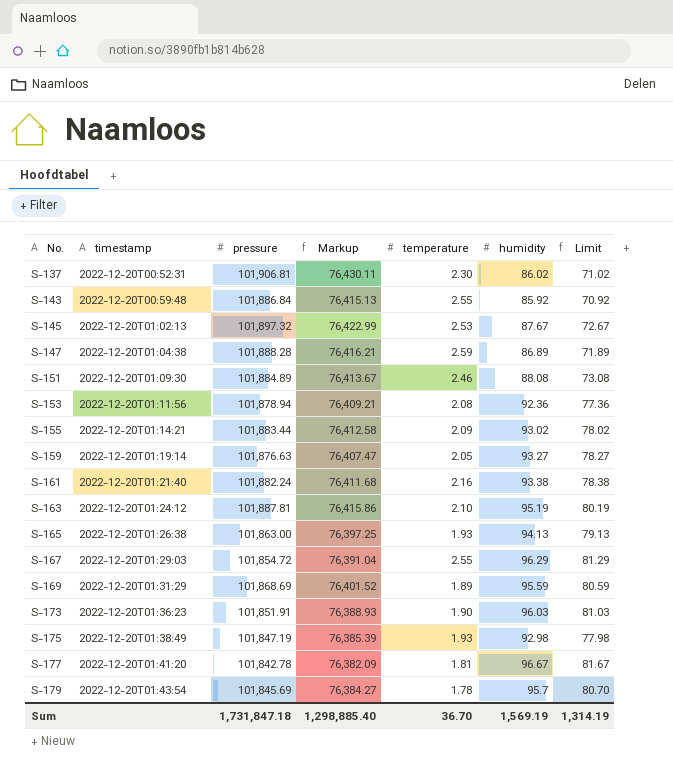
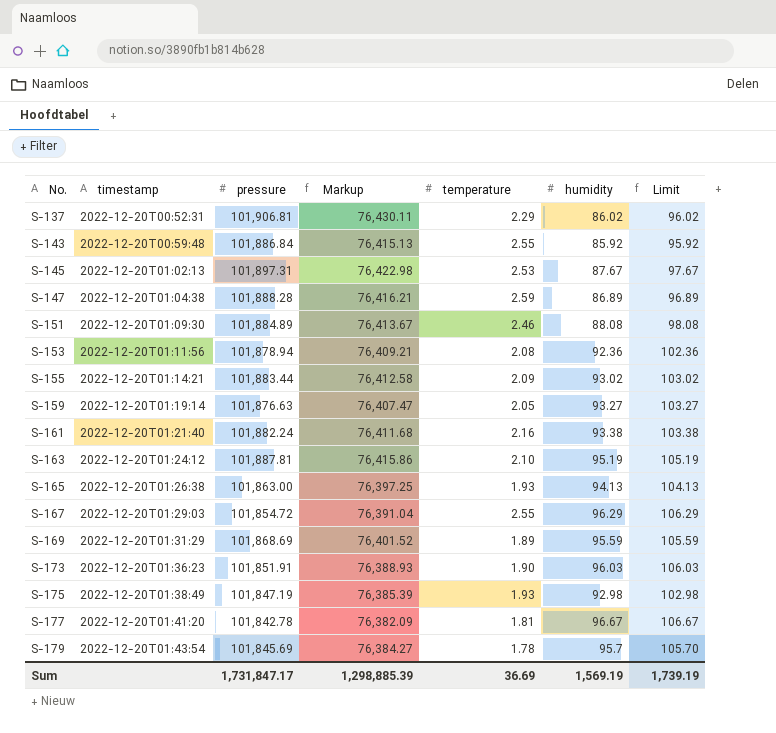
column Limit | formula: [humidity] - 15 -> [humidity] + 10
S-137 | temperature: 2.30 -> 2.29
S-145 | pressure: 101,897.32 -> 101,897.31
S-145 | Markup: 76,422.99 -> 76,422.98
Sum | pressure: 1,731,847.18 -> 1,731,847.17
Sum | Markup: 1,298,885.40 -> 1,298,885.39
Sum | temperature: 36.70 -> 36.69
Sum | Limit: 1,314.19 -> 1,739.19

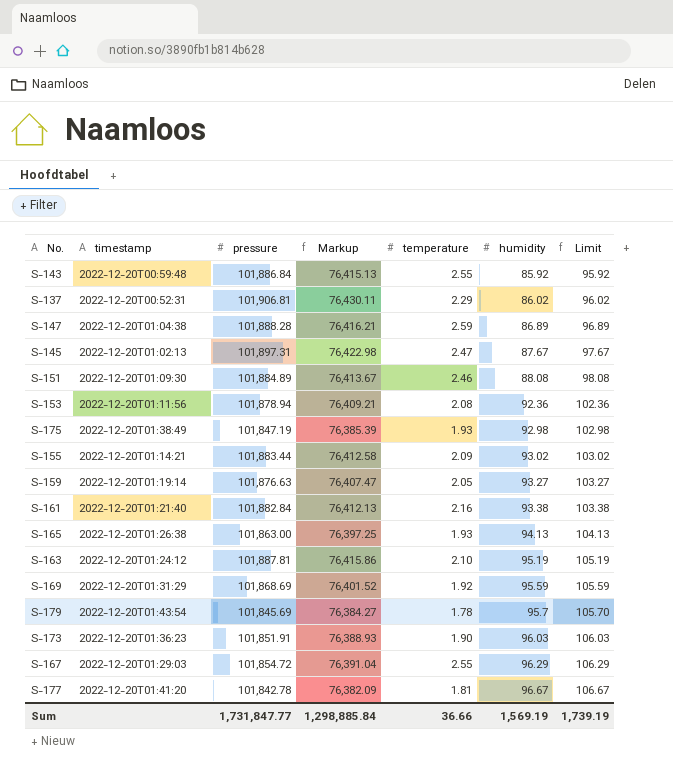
row order: No. ascending -> humidity ascending
S-145 | temperature: 2.53 -> 2.47
S-161 | pressure: 101,882.24 -> 101,882.84
S-161 | Markup: 76,411.68 -> 76,412.13
S-169 | temperature: 1.89 -> 1.92
Sum | pressure: 1,731,847.17 -> 1,731,847.77
Sum | Markup: 1,298,885.39 -> 1,298,885.84
Sum | temperature: 36.69 -> 36.66

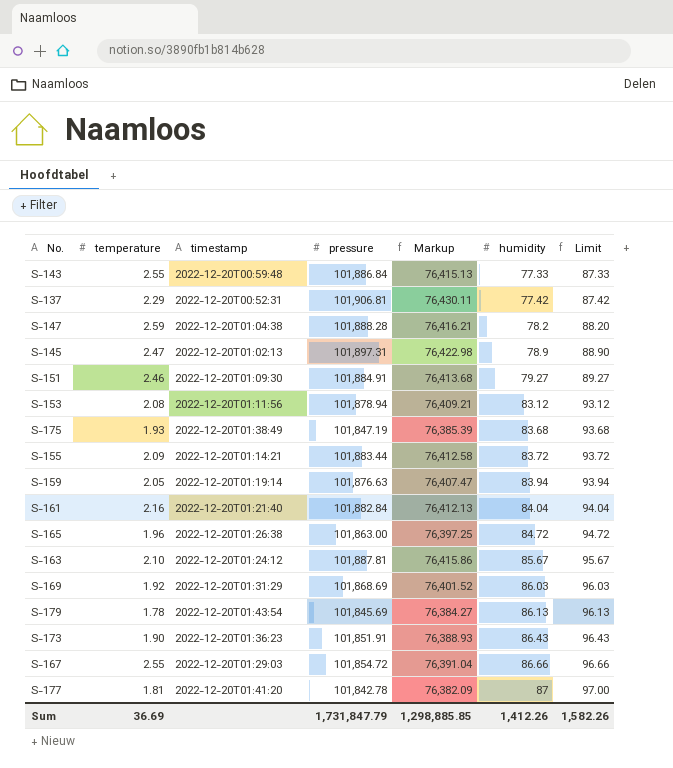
column temperature | position: 5 -> 2
S-143 | humidity: 85.92 -> 77.33
S-143 | Limit: 95.92 -> 87.33
S-137 | humidity: 86.02 -> 77.42
S-137 | Limit: 96.02 -> 87.42
S-147 | humidity: 86.89 -> 78.2
S-147 | Limit: 96.89 -> 88.20
S-145 | humidity: 87.67 -> 78.9
S-145 | Limit: 97.67 -> 88.90
S-151 | pressure: 101,884.89 -> 101,884.91
S-151 | Markup: 76,413.67 -> 76,413.68
S-151 | humidity: 88.08 -> 79.27
S-151 | Limit: 98.08 -> 89.27
S-153 | humidity: 92.36 -> 83.12
S-153 | Limit: 102.36 -> 93.12
S-175 | humidity: 92.98 -> 83.68
S-175 | Limit: 102.98 -> 93.68
S-155 | humidity: 93.02 -> 83.72
S-155 | Limit: 103.02 -> 93.72
S-159 | humidity: 93.27 -> 83.94
S-159 | Limit: 103.27 -> 93.94
S-161 | humidity: 93.38 -> 84.04
S-161 | Limit: 103.38 -> 94.04
S-165 | temperature: 1.93 -> 1.96
S-165 | humidity: 94.13 -> 84.72
S-165 | Limit: 104.13 -> 94.72
S-163 | humidity: 95.19 -> 85.67
S-163 | Limit: 105.19 -> 95.67
S-169 | humidity: 95.59 -> 86.03
S-169 | Limit: 105.59 -> 96.03
S-179 | humidity: 95.7 -> 86.13
S-179 | Limit: 105.70 -> 96.13
S-173 | humidity: 96.03 -> 86.43
S-173 | Limit: 106.03 -> 96.43
S-167 | humidity: 96.29 -> 86.66
S-167 | Limit: 106.29 -> 96.66
S-177 | humidity: 96.67 -> 87
S-177 | Limit: 106.67 -> 97.00
Sum | temperature: 36.66 -> 36.69
Sum | pressure: 1,731,847.77 -> 1,731,847.79
Sum | Markup: 1,298,885.84 -> 1,298,885.85
Sum | humidity: 1,569.19 -> 1,412.26
Sum | Limit: 1,739.19 -> 1,582.26

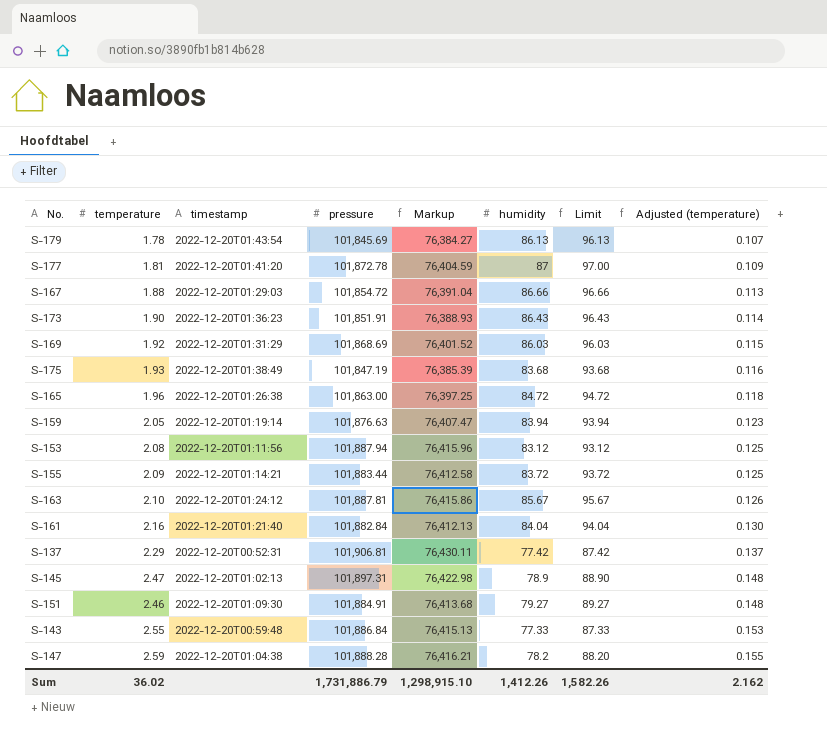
row order: humidity ascending -> Adjusted (temperature) ascending
column Adjusted (temperature) | formula: none -> [temperature] * 0.06
S-177 | pressure: 101,842.78 -> 101,872.78
S-177 | Markup: 76,382.09 -> 76,404.59
S-167 | temperature: 2.55 -> 1.88
S-153 | pressure: 101,878.94 -> 101,887.94
S-153 | Markup: 76,409.21 -> 76,415.96
Sum | temperature: 36.69 -> 36.02
Sum | pressure: 1,731,847.79 -> 1,731,886.79
Sum | Markup: 1,298,885.85 -> 1,298,915.10

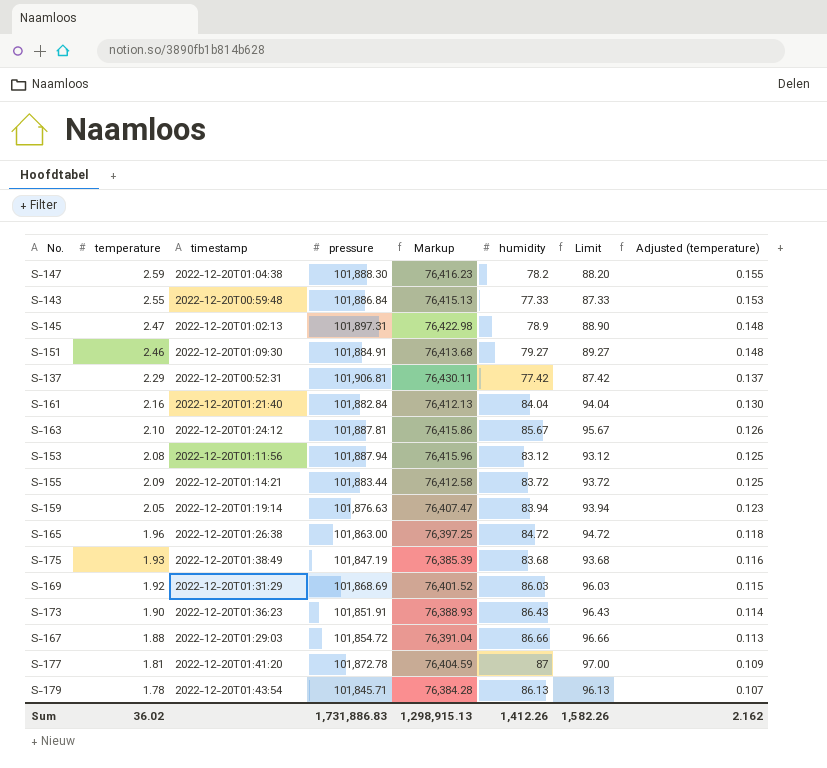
row order: Adjusted (temperature) ascending -> Adjusted (temperature) descending
S-147 | pressure: 101,888.28 -> 101,888.30
S-147 | Markup: 76,416.21 -> 76,416.23
S-179 | pressure: 101,845.69 -> 101,845.71
S-179 | Markup: 76,384.27 -> 76,384.28
Sum | pressure: 1,731,886.79 -> 1,731,886.83
Sum | Markup: 1,298,915.10 -> 1,298,915.13

